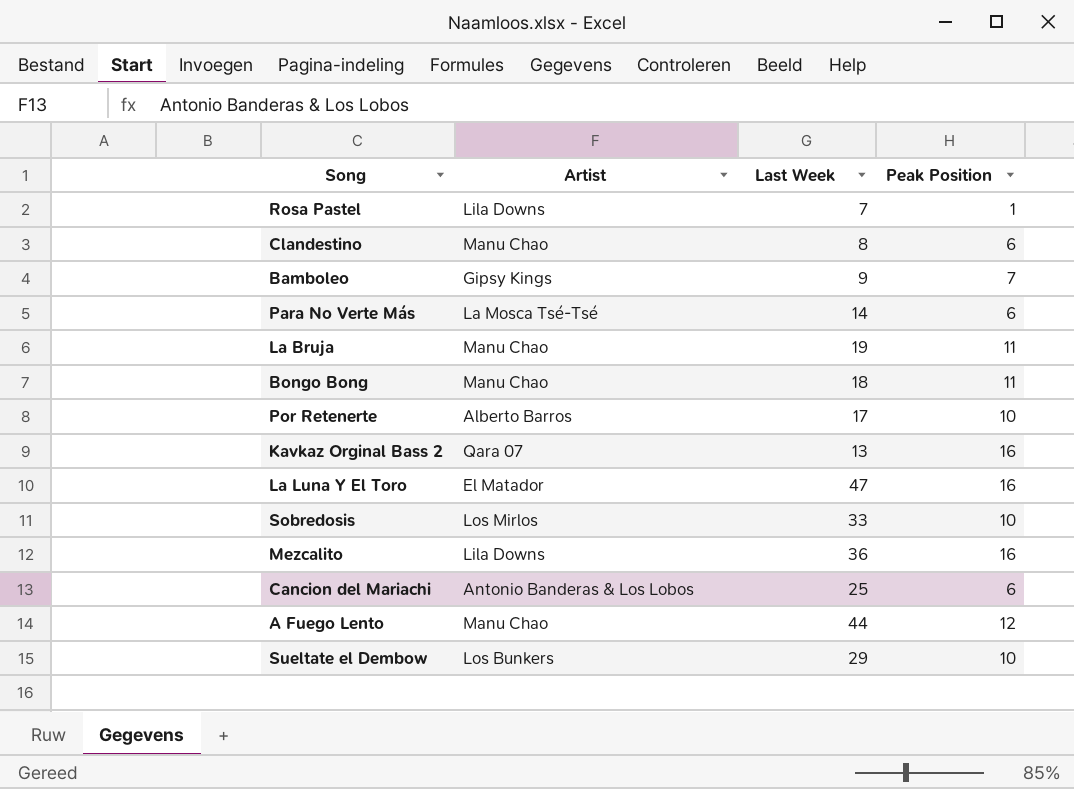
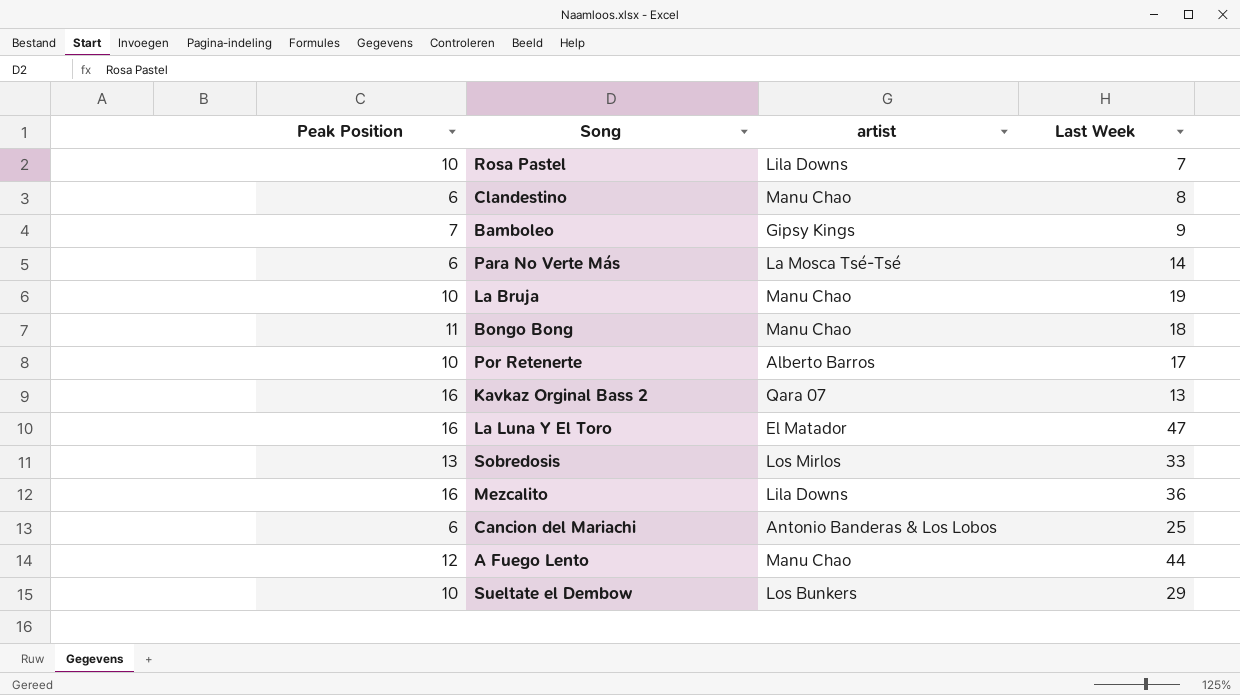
column Peak Position | position: 4 -> 1
column name: Artist -> artist
Rosa Pastel | Peak Position: 1 -> 10
La Bruja | Peak Position: 11 -> 10
Sobredosis | Peak Position: 10 -> 13

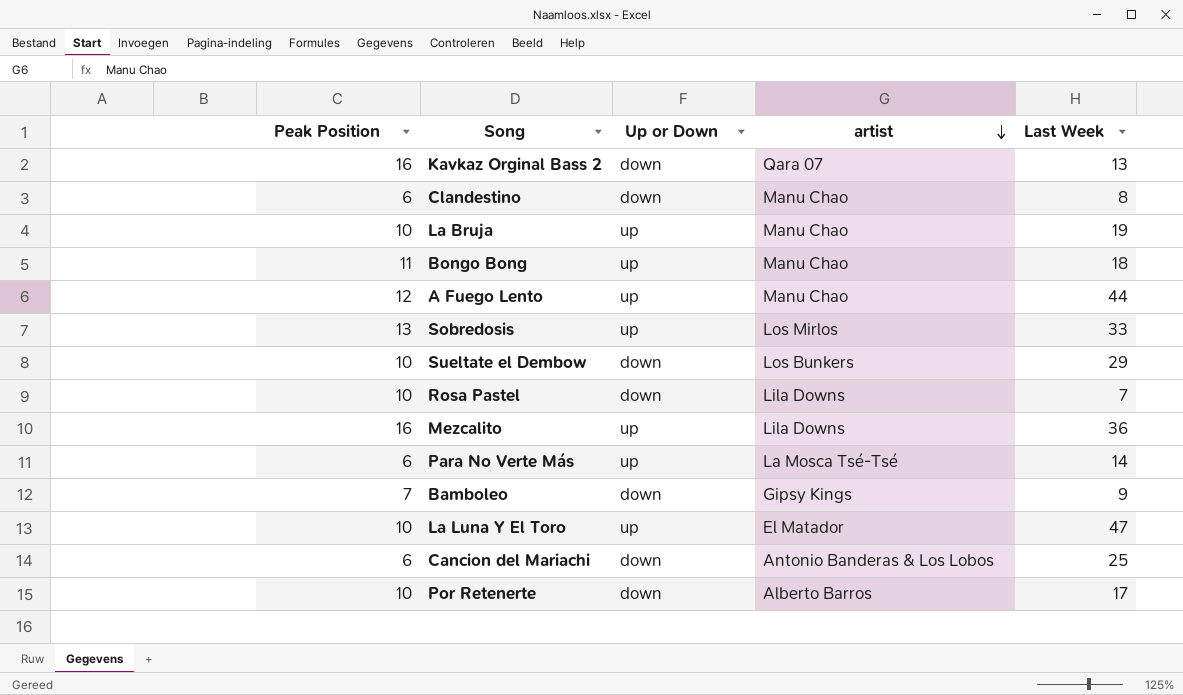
row order: none -> artist descending
column Up or Down | position: none -> 3
La Luna Y El Toro | Peak Position: 16 -> 10

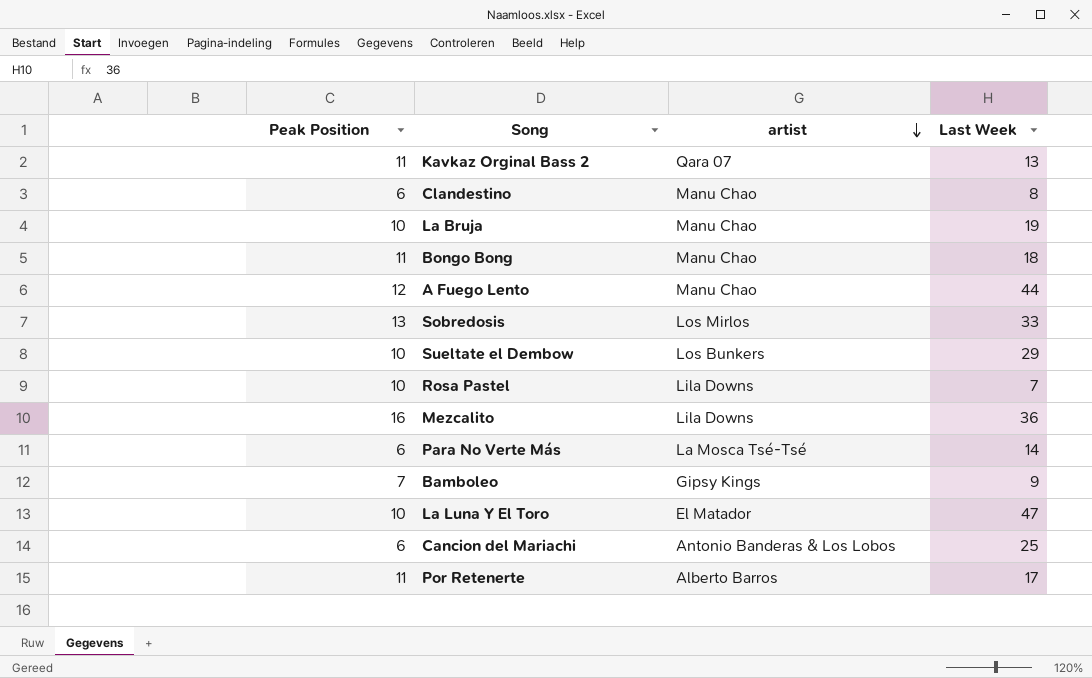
column Up or Down | position: 3 -> none
Kavkaz Orginal Bass 2 | Peak Position: 16 -> 11
Por Retenerte | Peak Position: 10 -> 11

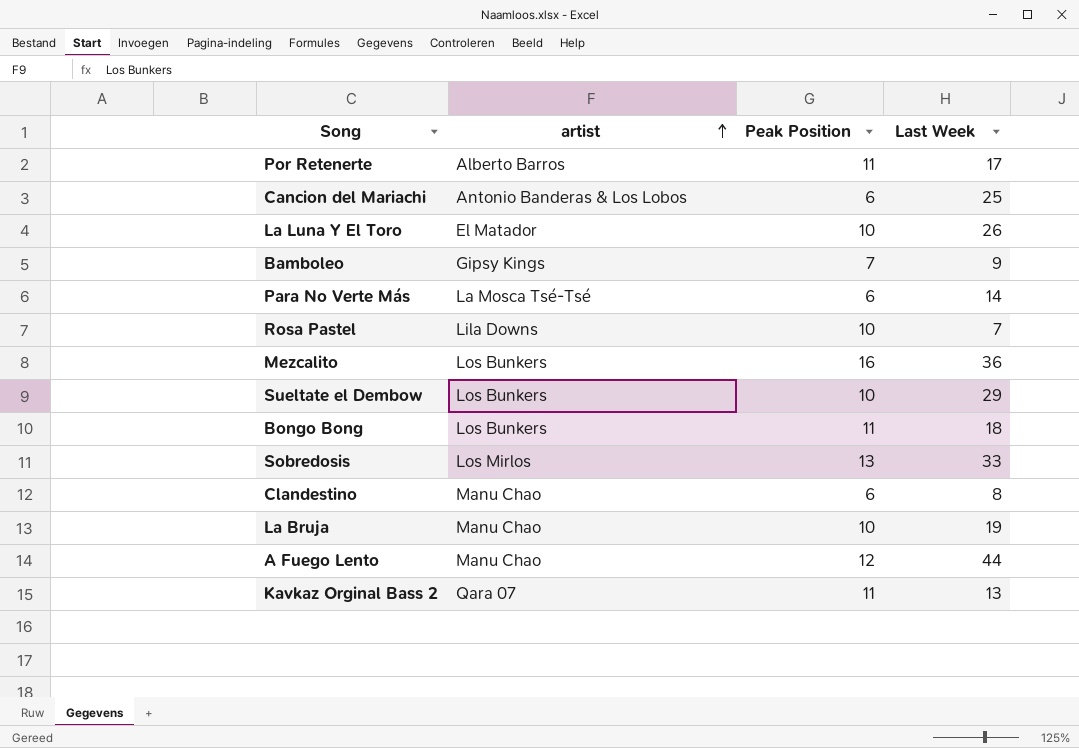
row order: artist descending -> artist ascending
column Peak Position | position: 1 -> 3
La Luna Y El Toro | Last Week: 47 -> 26
Mezcalito | artist: Lila Downs -> Los Bunkers
Bongo Bong | artist: Manu Chao -> Los Bunkers

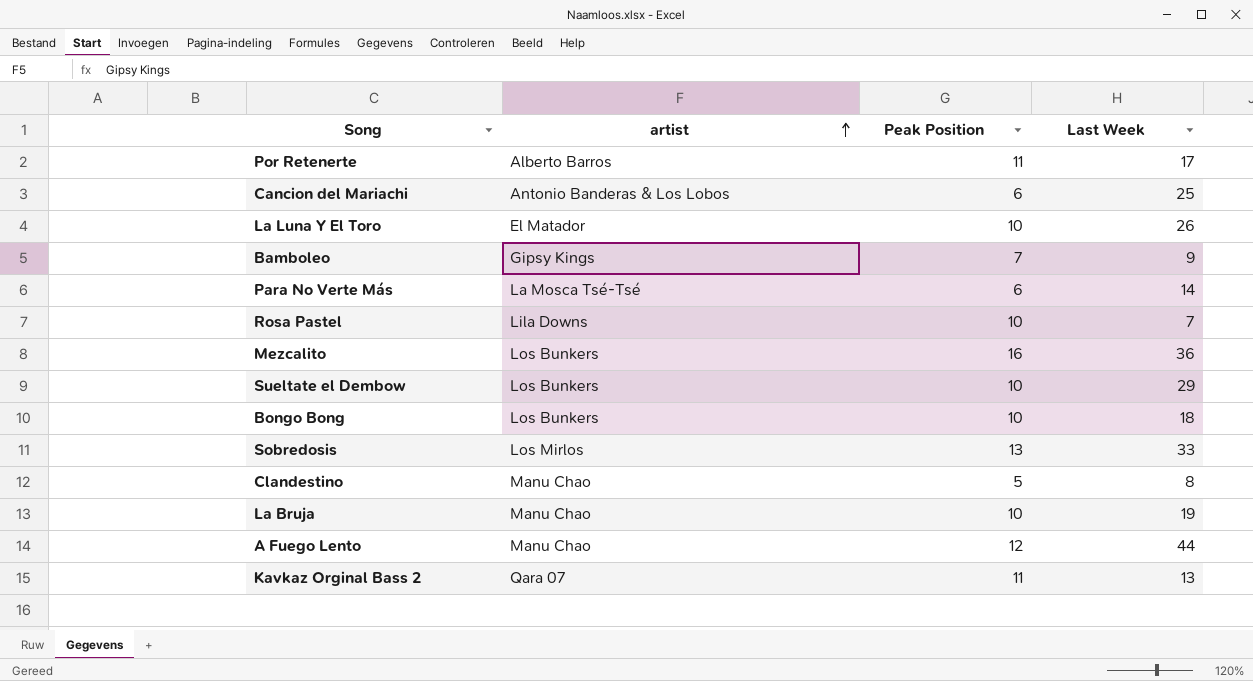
Bongo Bong | Peak Position: 11 -> 10
Clandestino | Peak Position: 6 -> 5

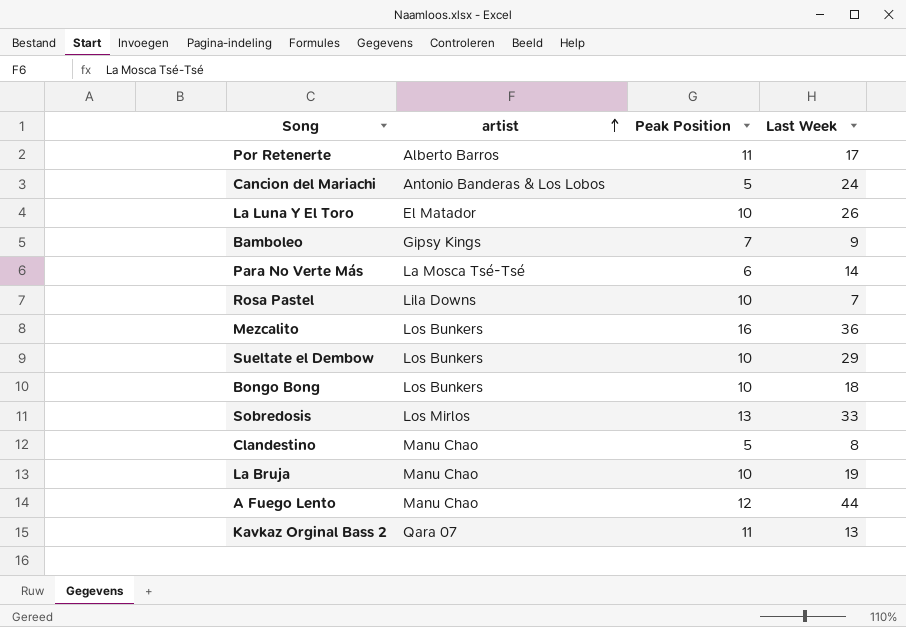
Cancion del Mariachi | Peak Position: 6 -> 5
Cancion del Mariachi | Last Week: 25 -> 24

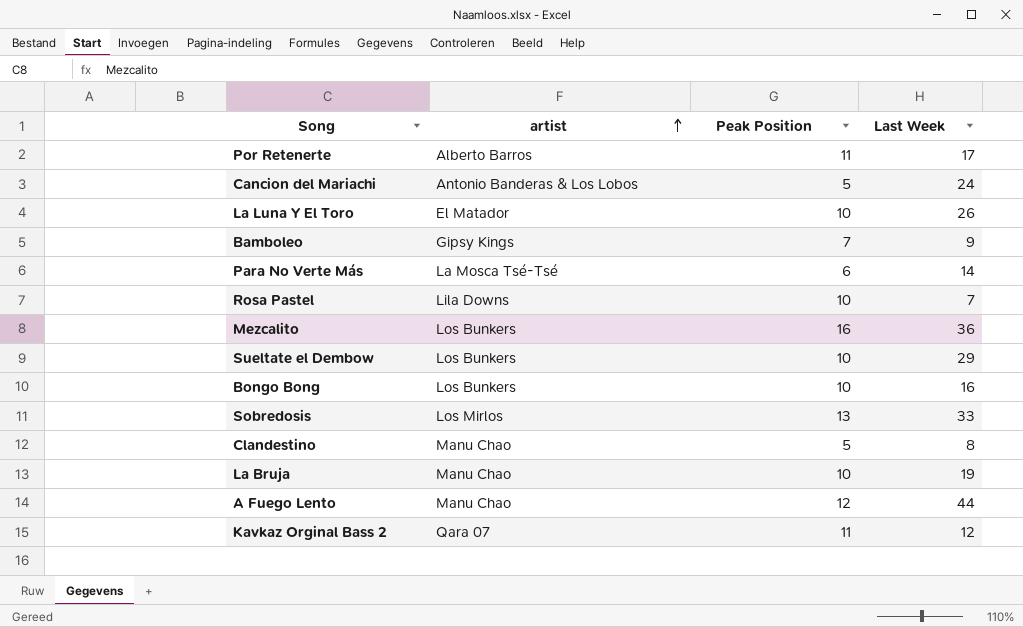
Bongo Bong | Last Week: 18 -> 16
Kavkaz Orginal Bass 2 | Last Week: 13 -> 12

